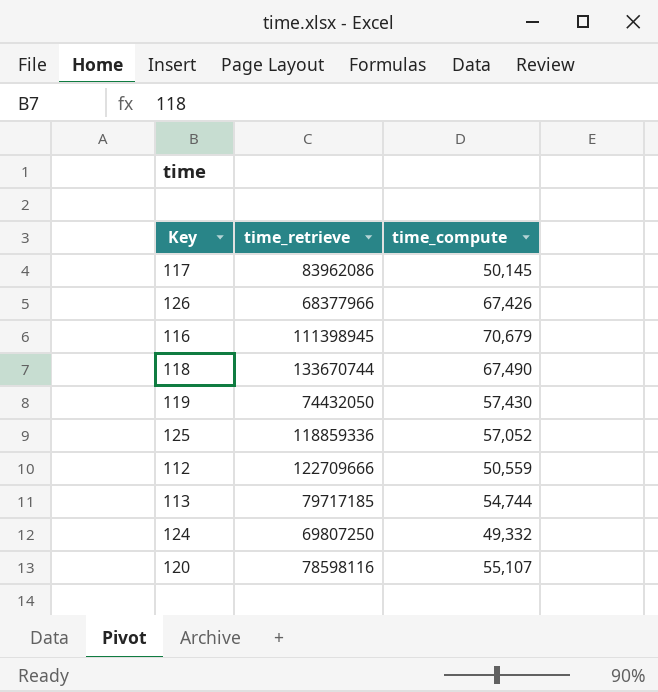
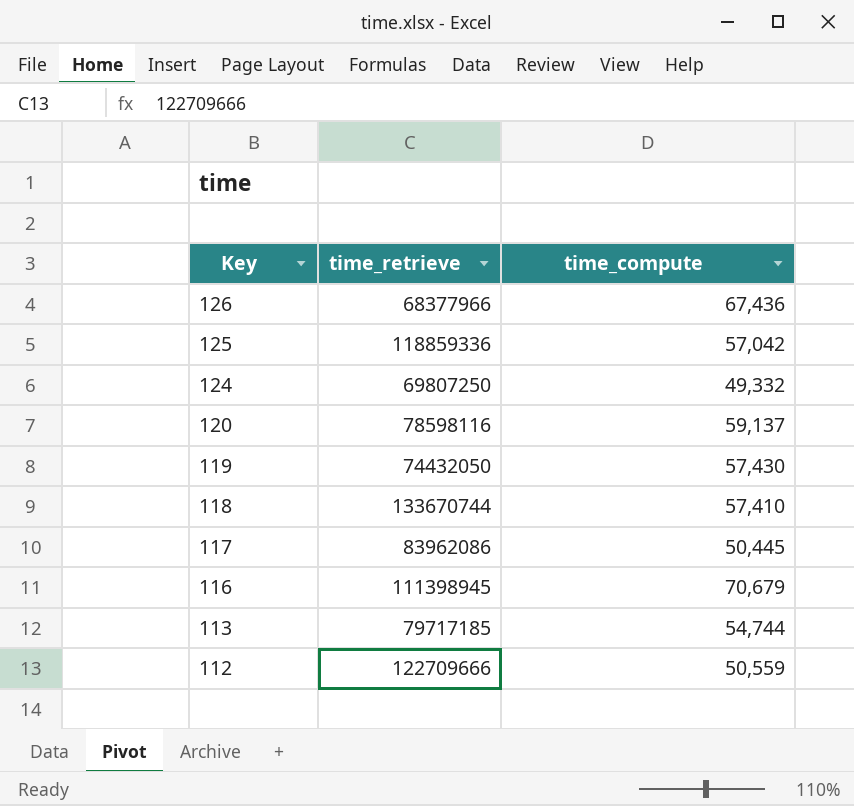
row order: none -> Key descending
126 | time_compute: 67,426 -> 67,436
125 | time_compute: 57,052 -> 57,042
120 | time_compute: 55,107 -> 59,137
118 | time_compute: 67,490 -> 57,410
117 | time_compute: 50,145 -> 50,445

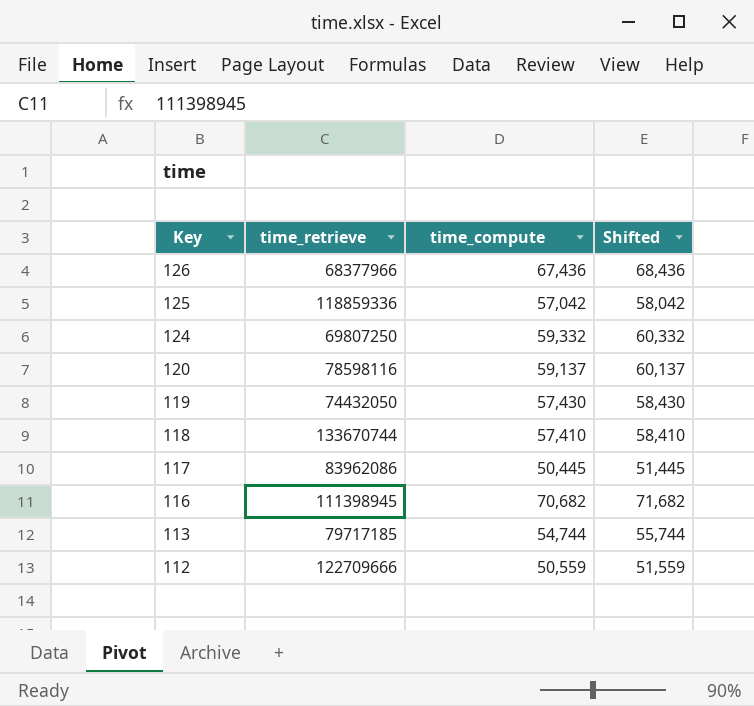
column Shifted | formula: none -> [time_compute] + 1000
124 | time_compute: 49,332 -> 59,332
116 | time_compute: 70,679 -> 70,682

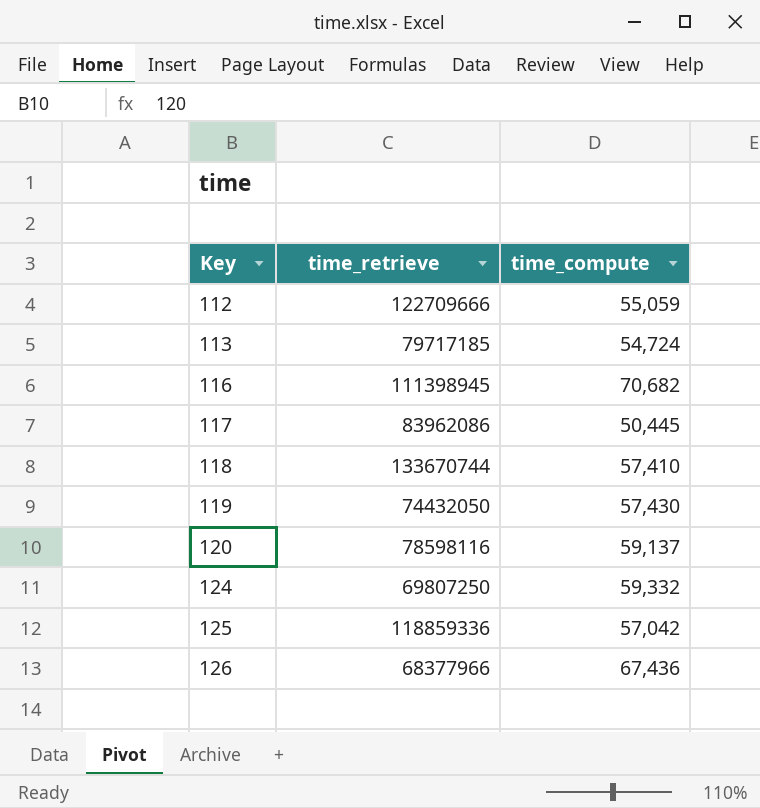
row order: Key descending -> Key ascending
column Shifted | formula: [time_compute] + 1000 -> none
112 | time_compute: 50,559 -> 55,059
113 | time_compute: 54,744 -> 54,724

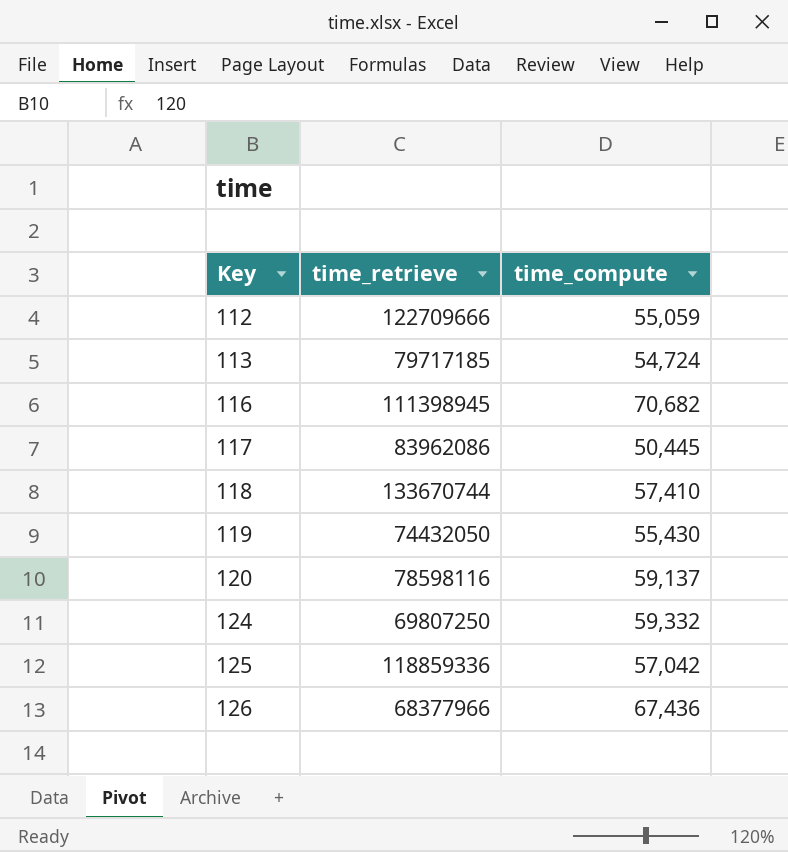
119 | time_compute: 57,430 -> 55,430

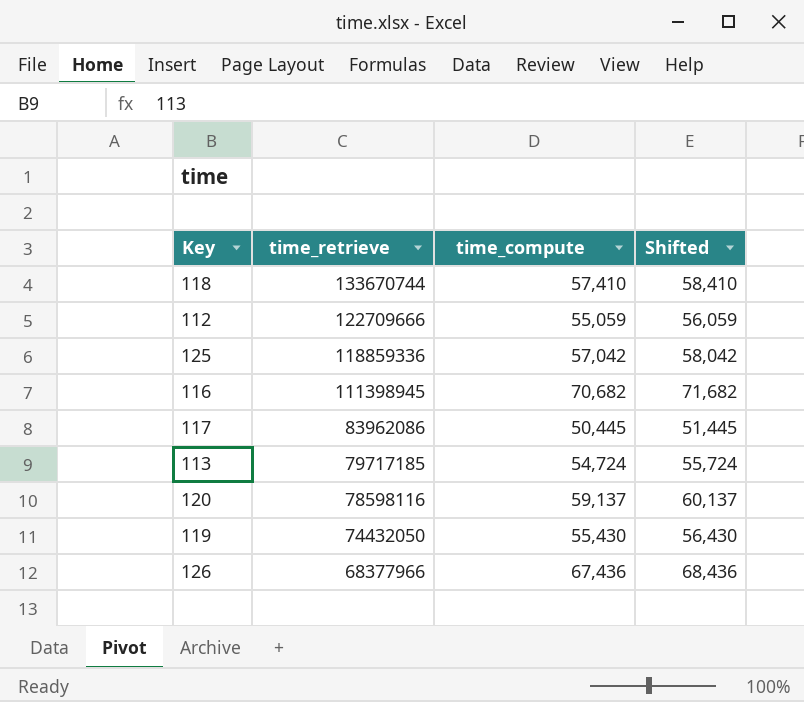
row order: Key ascending -> time_retrieve descending
column Shifted | formula: none -> [time_compute] + 1000
row 124: 69807250 | 59,332 -> none

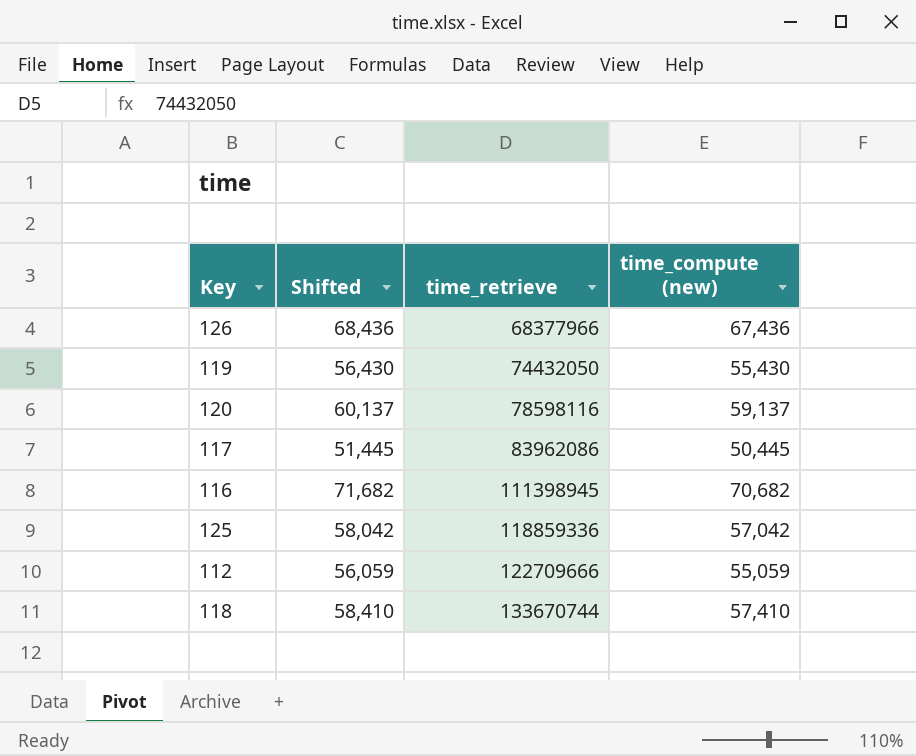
row order: time_retrieve descending -> time_retrieve ascending
column Shifted | position: 4 -> 2
column name: time_compute -> time_compute (new)
row 113: 79717185 | 54,724 | 55,724 -> none

